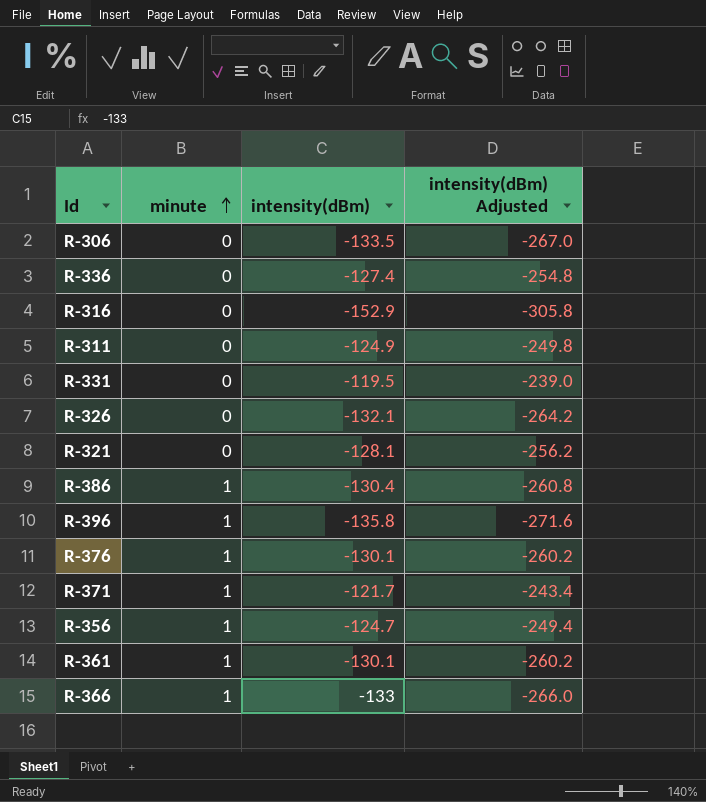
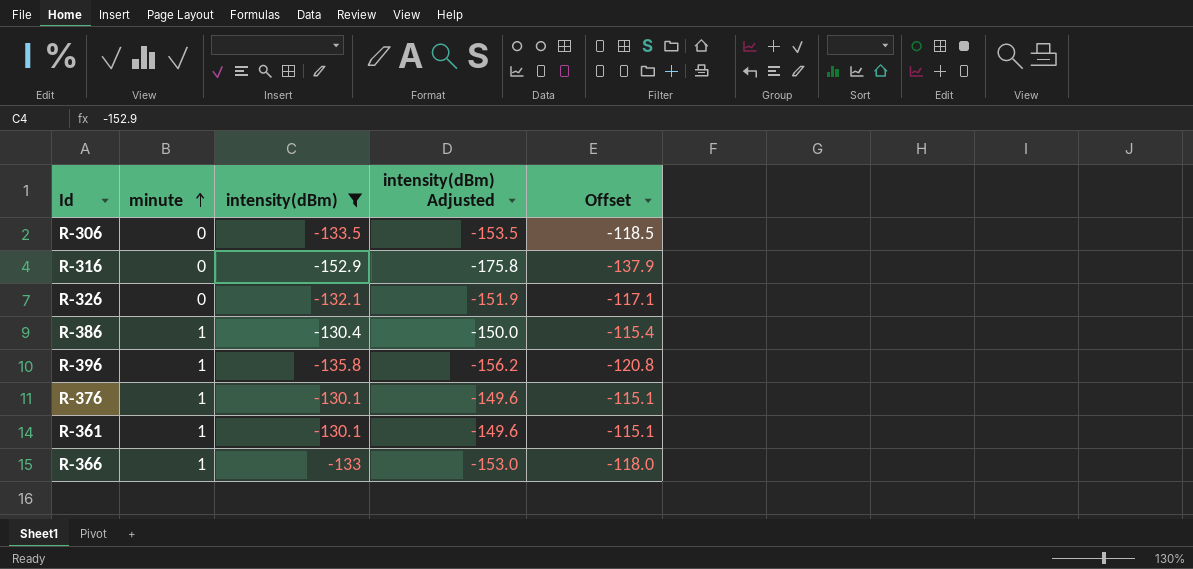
filter: none -> intensity(dBm) <= -130.1
column intensity(dBm) Adjusted | formula: [intensity(dBm)] * 2 -> [intensity(dBm)] * 1.15
column Offset | formula: none -> [intensity(dBm)] + 15

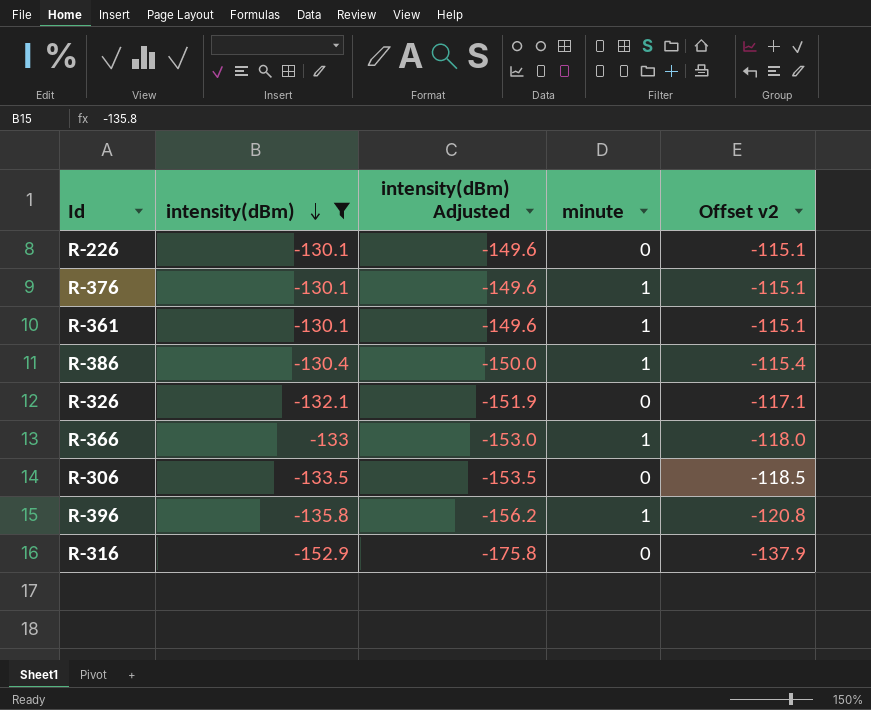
row order: minute ascending -> intensity(dBm) descending
column minute | position: 2 -> 4
column name: Offset -> Offset v2
row R-226: none -> -130.1 | -149.6 | 0 | -115.1

